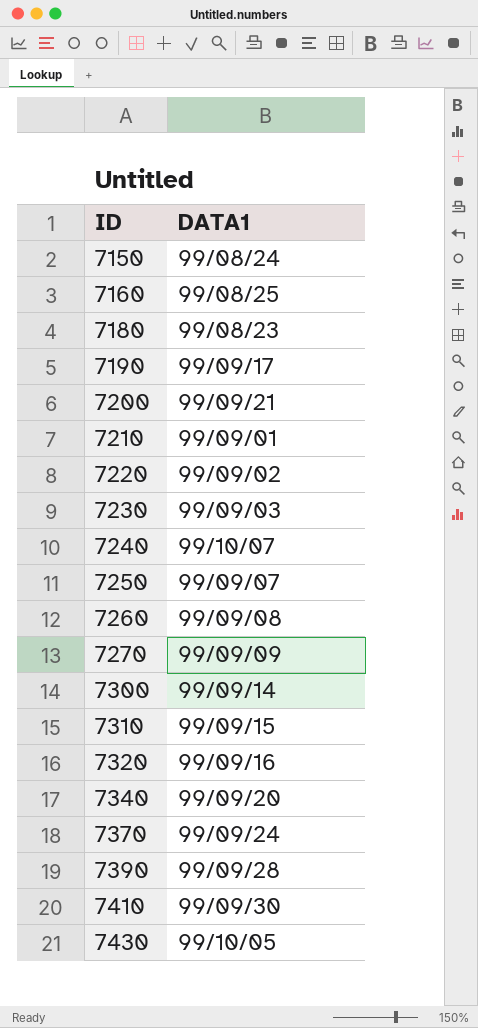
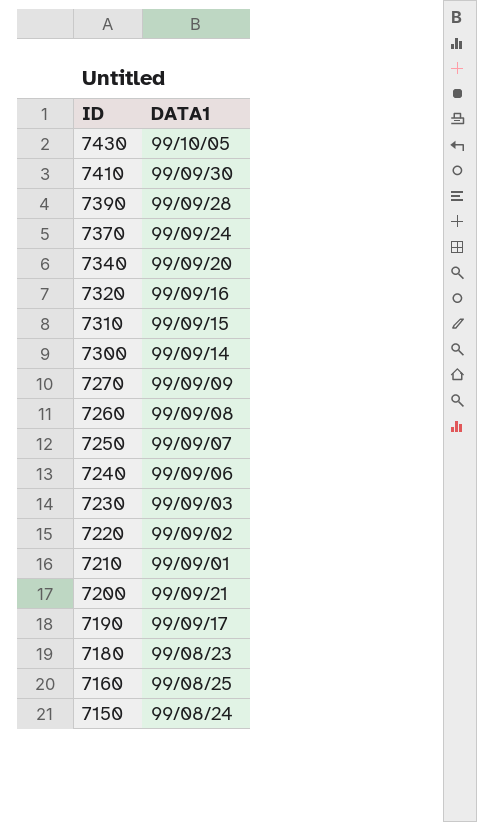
row order: ID ascending -> ID descending
7240 | DATA1: 99/10/07 -> 99/09/06

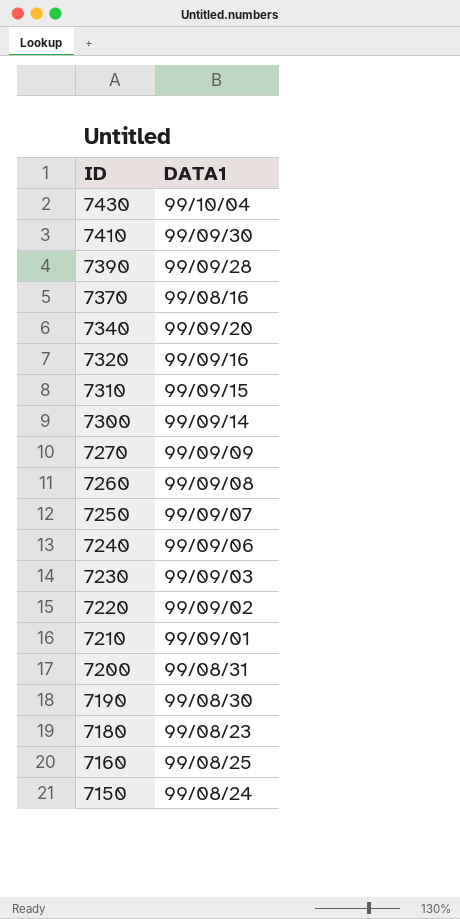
7430 | DATA1: 99/10/05 -> 99/10/04
7370 | DATA1: 99/09/24 -> 99/08/16
7200 | DATA1: 99/09/21 -> 99/08/31
7190 | DATA1: 99/09/17 -> 99/08/30

